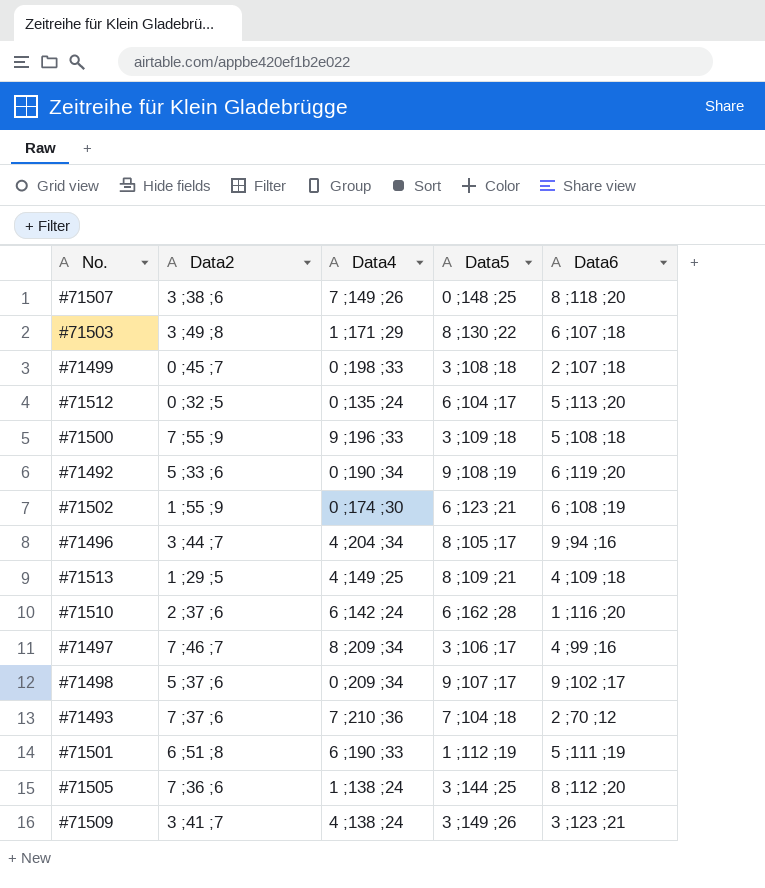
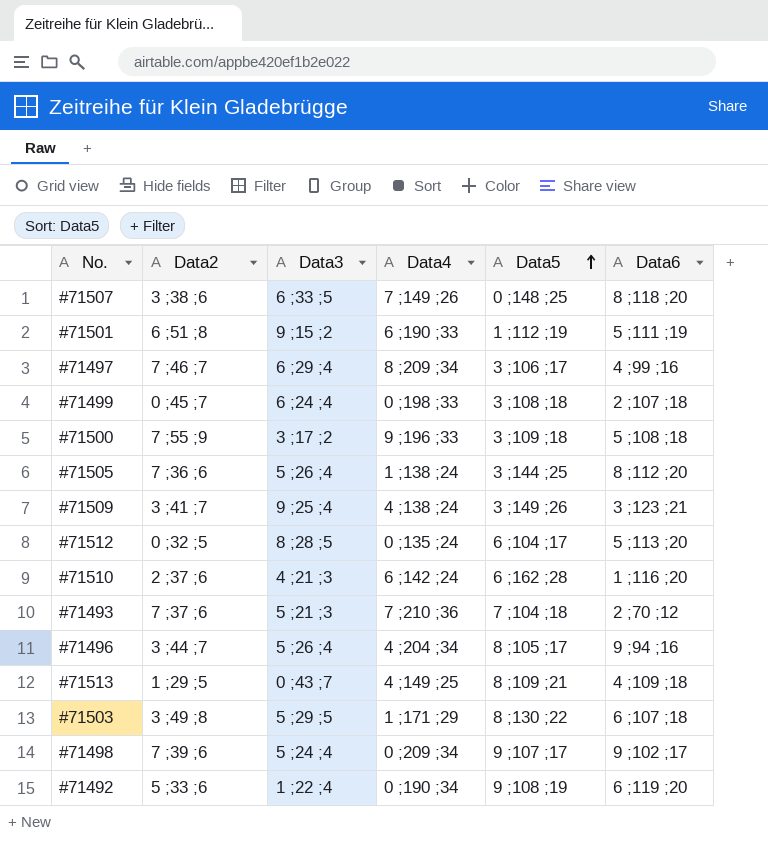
row order: none -> Data5 ascending
column Data3 | position: none -> 3
row #71502: 1 ;55 ;9 | 0 ;174 ;30 | 6 ;123 ;21 | 6 ;108 ;19 -> none
#71498 | Data2: 5 ;37 ;6 -> 7 ;39 ;6

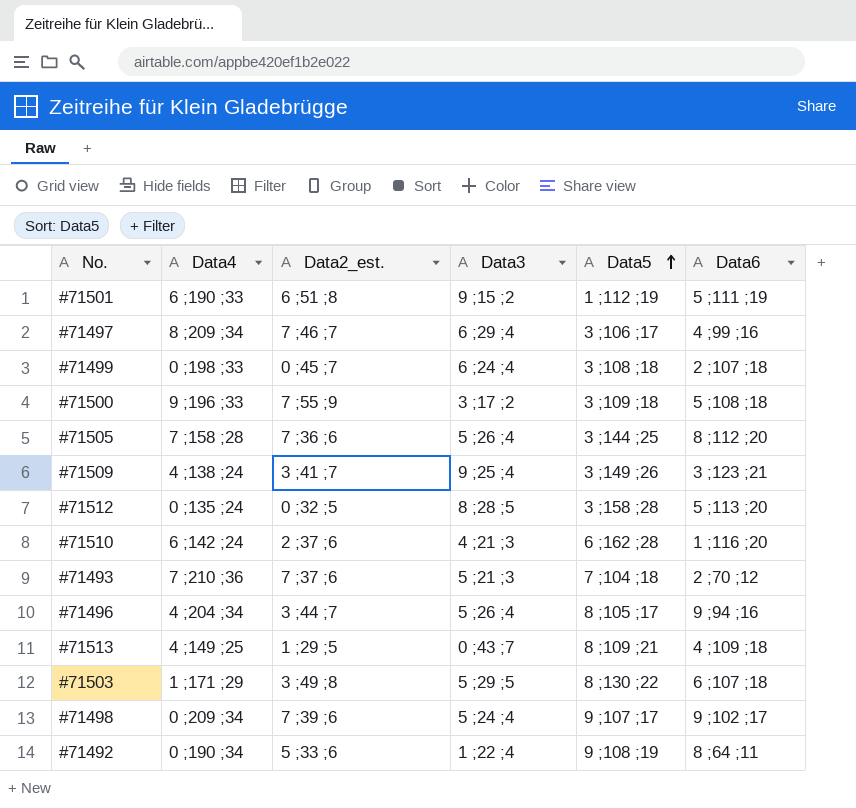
column Data4 | position: 4 -> 2
column name: Data2 -> Data2_est.
row #71507: 3 ;38 ;6 | 6 ;33 ;5 | 7 ;149 ;26 | 0 ;148 ;25 | 8 ;118 ;20 -> none
#71505 | Data4: 1 ;138 ;24 -> 7 ;158 ;28
#71512 | Data5: 6 ;104 ;17 -> 3 ;158 ;28
#71492 | Data6: 6 ;119 ;20 -> 8 ;64 ;11

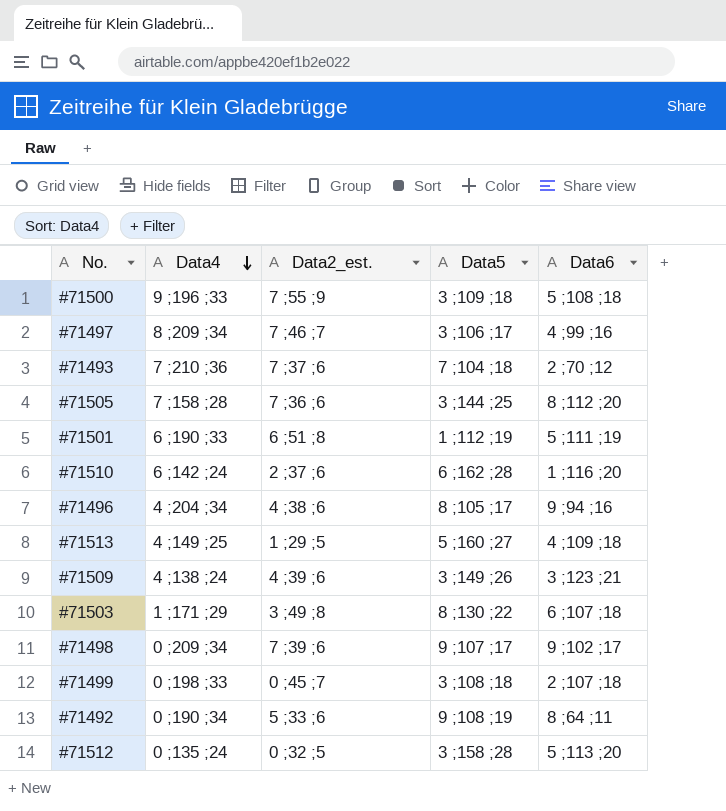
row order: Data5 ascending -> Data4 descending
column Data3 | position: 4 -> none
#71496 | Data2_est.: 3 ;44 ;7 -> 4 ;38 ;6
#71513 | Data5: 8 ;109 ;21 -> 5 ;160 ;27
#71509 | Data2_est.: 3 ;41 ;7 -> 4 ;39 ;6

